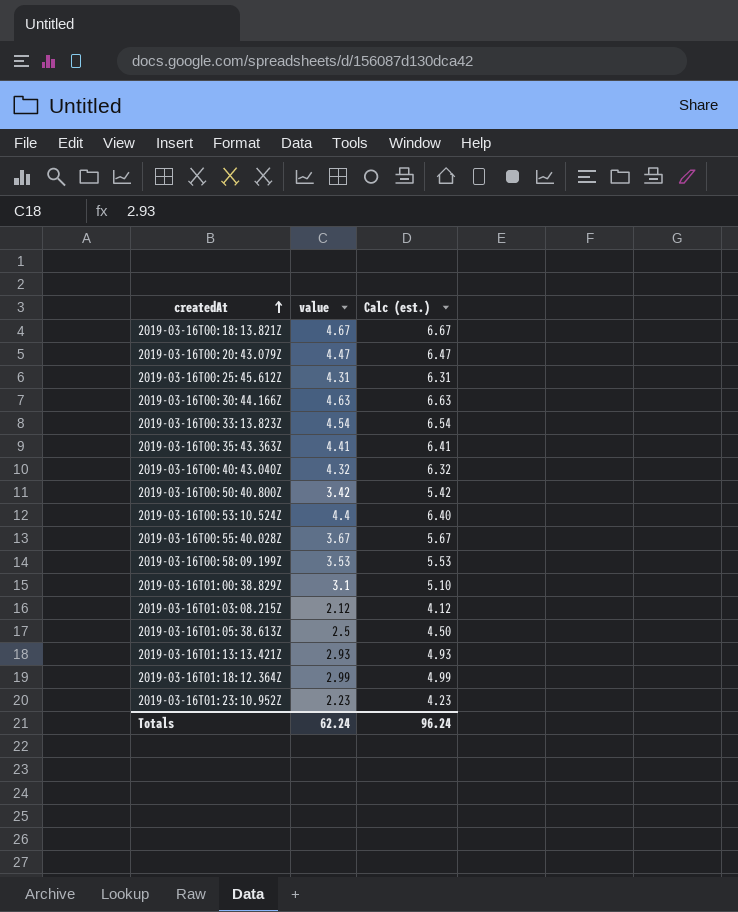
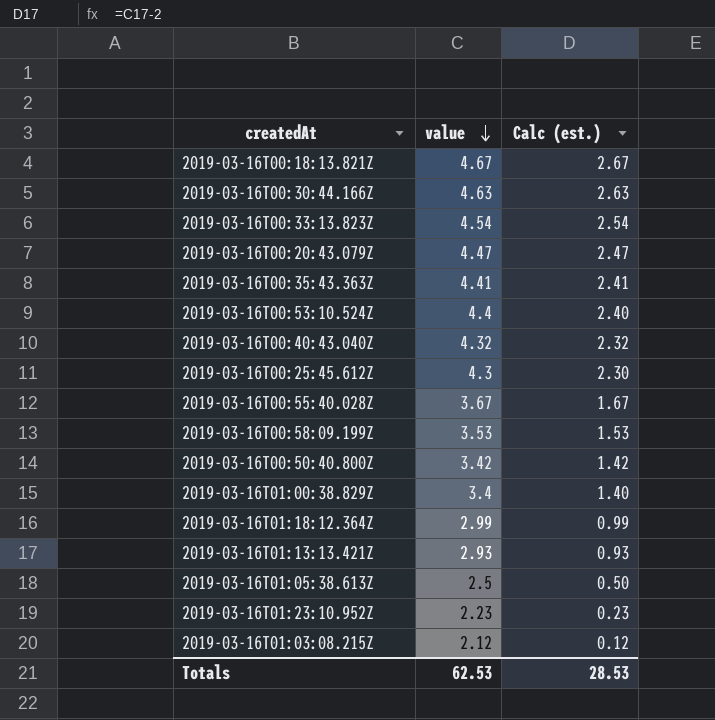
row order: createdAt ascending -> value descending
column Calc (est.) | formula: [value] + 2 -> [value] - 2
2019-03-16T00:25:45.612Z | value: 4.31 -> 4.3
2019-03-16T01:00:38.829Z | value: 3.1 -> 3.4
Totals | value: 62.24 -> 62.53
Totals | Calc (est.): 96.24 -> 28.53

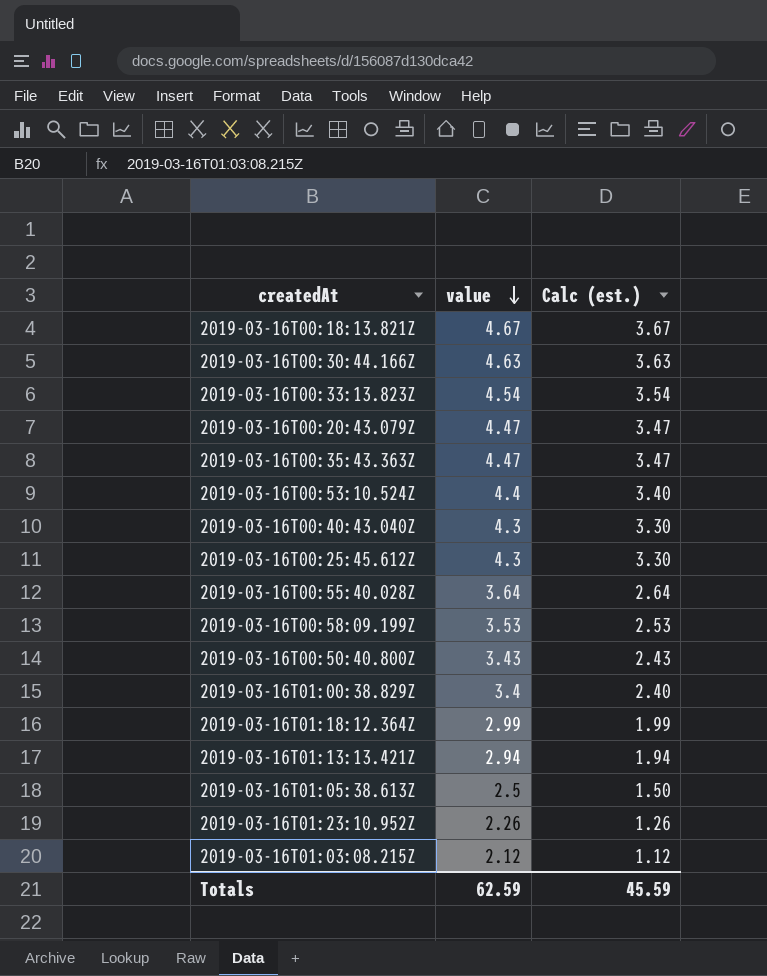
column Calc (est.) | formula: [value] - 2 -> [value] - 1
2019-03-16T00:35:43.363Z | value: 4.41 -> 4.47
2019-03-16T00:40:43.040Z | value: 4.32 -> 4.3
2019-03-16T00:55:40.028Z | value: 3.67 -> 3.64
2019-03-16T00:50:40.800Z | value: 3.42 -> 3.43
2019-03-16T01:13:13.421Z | value: 2.93 -> 2.94
2019-03-16T01:23:10.952Z | value: 2.23 -> 2.26
Totals | value: 62.53 -> 62.59
Totals | Calc (est.): 28.53 -> 45.59

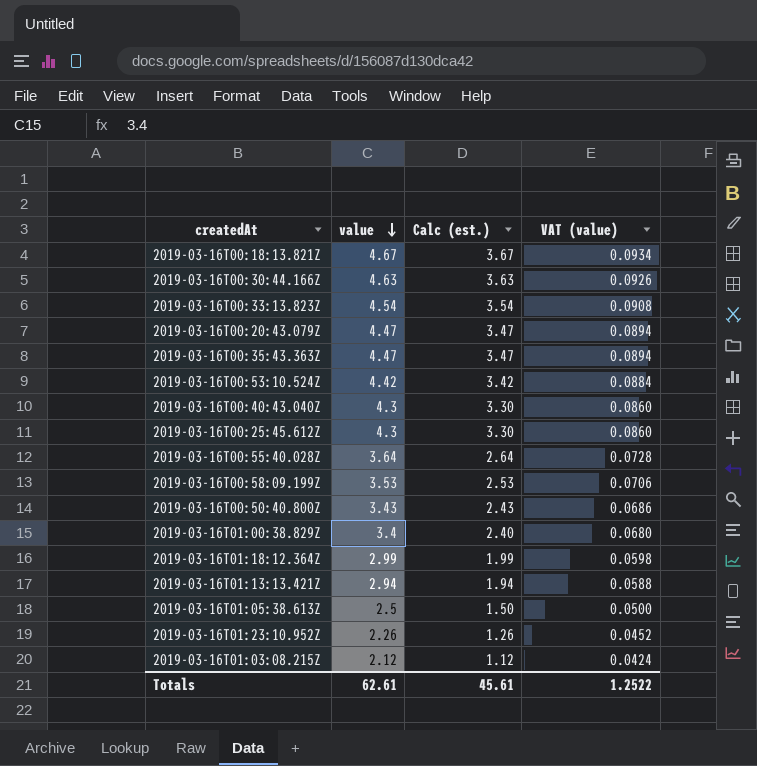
column VAT (value) | formula: none -> [value] * 0.02
2019-03-16T00:53:10.524Z | value: 4.4 -> 4.42
2019-03-16T00:53:10.524Z | Calc (est.): 3.40 -> 3.42
Totals | value: 62.59 -> 62.61
Totals | Calc (est.): 45.59 -> 45.61

